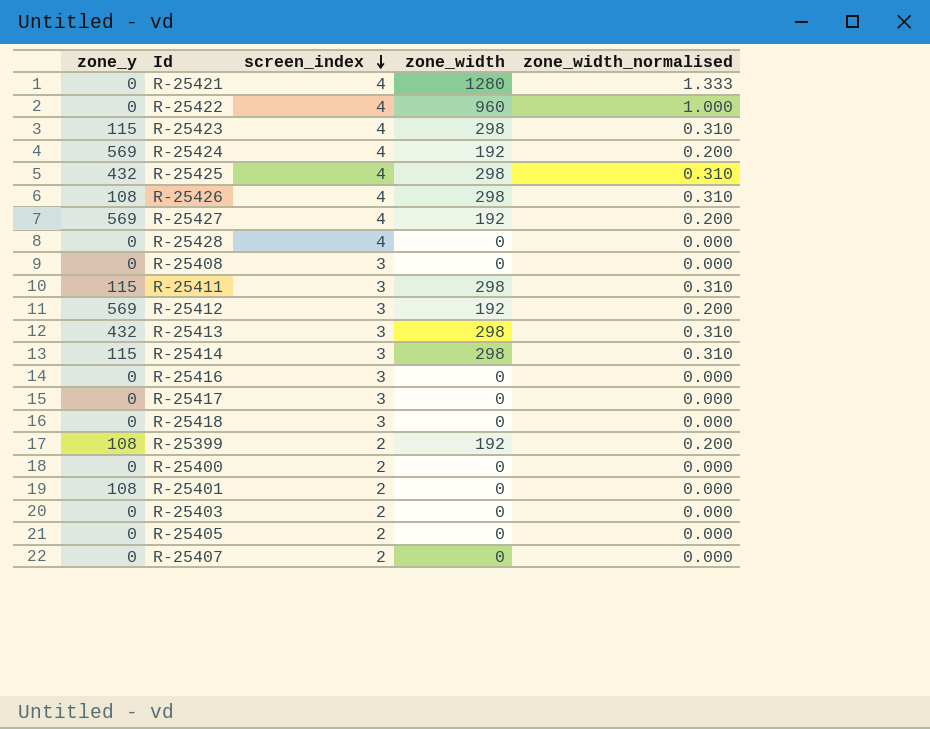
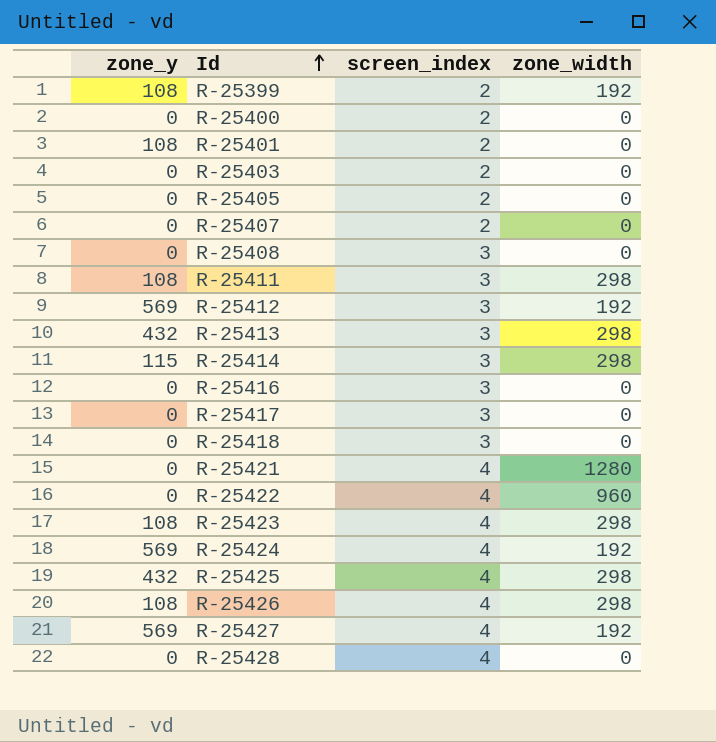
row order: screen_index descending -> Id ascending
column zone_width_normalised | position: 5 -> none
R-25411 | zone_y: 115 -> 108
R-25423 | zone_y: 115 -> 108

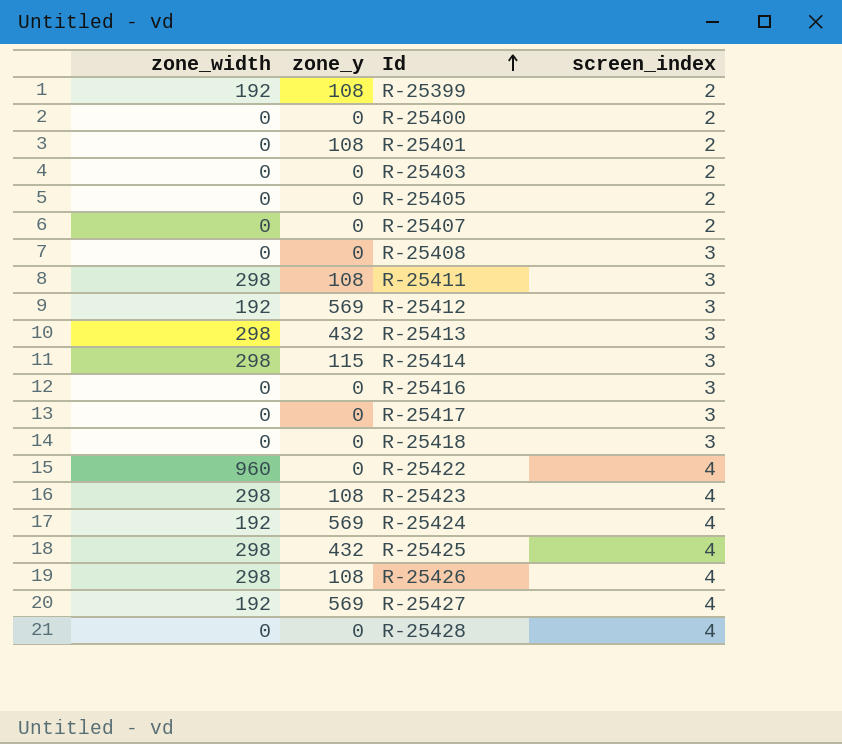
column zone_width | position: 4 -> 1
row R-25421: 0 | 4 | 1280 -> none

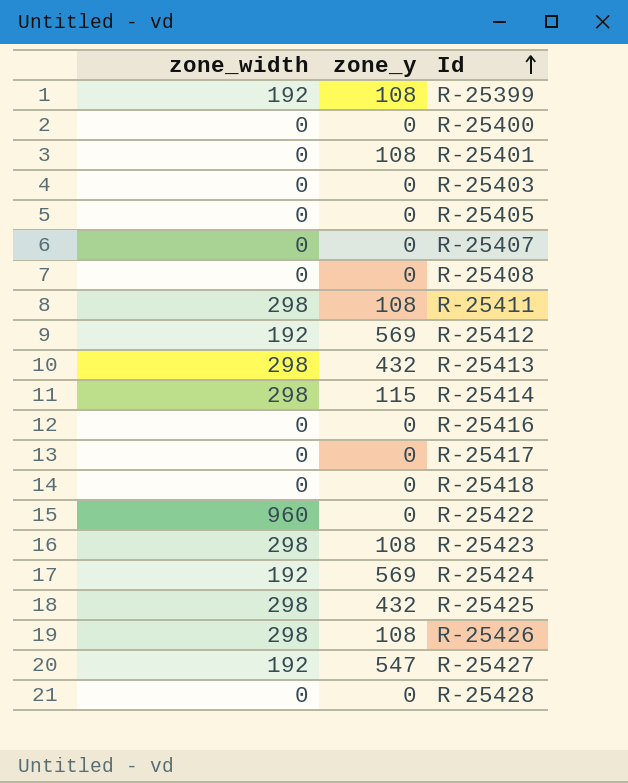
column screen_index | position: 4 -> none
R-25427 | zone_y: 569 -> 547

